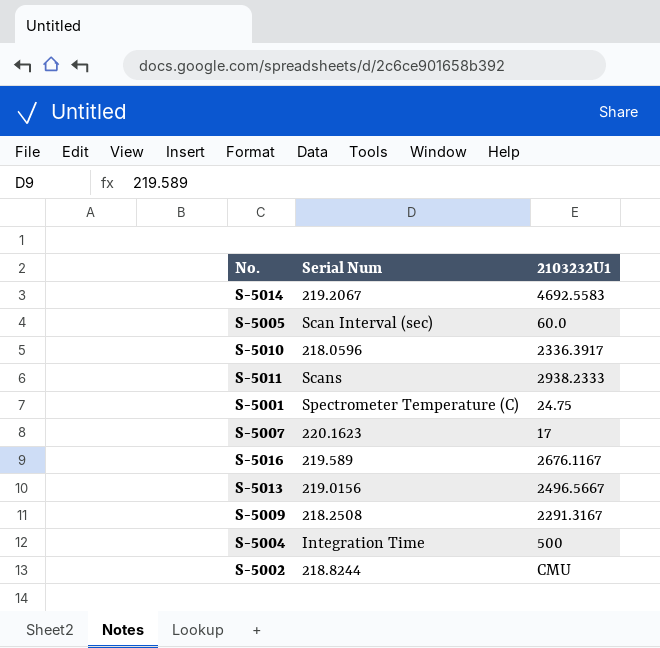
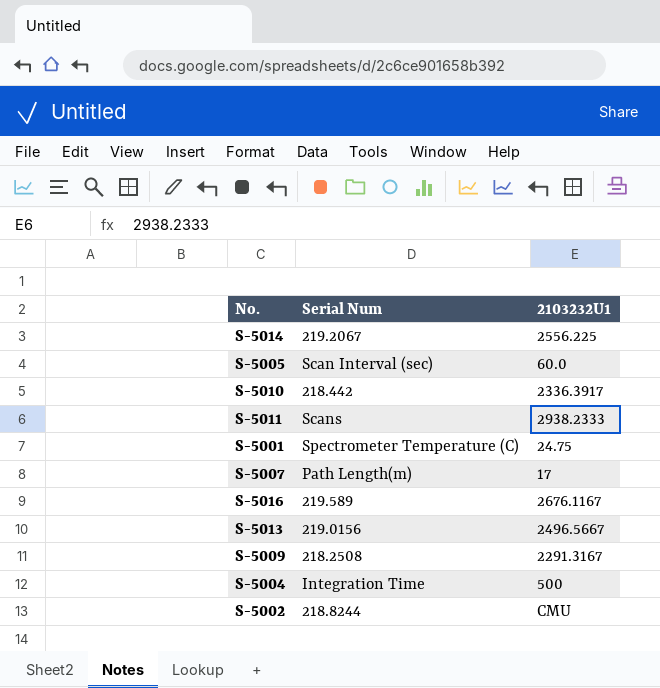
S-5014 | 2103232U1: 4692.5583 -> 2556.225
S-5010 | Serial Num: 218.0596 -> 218.442
S-5007 | Serial Num: 220.1623 -> Path Length(m)

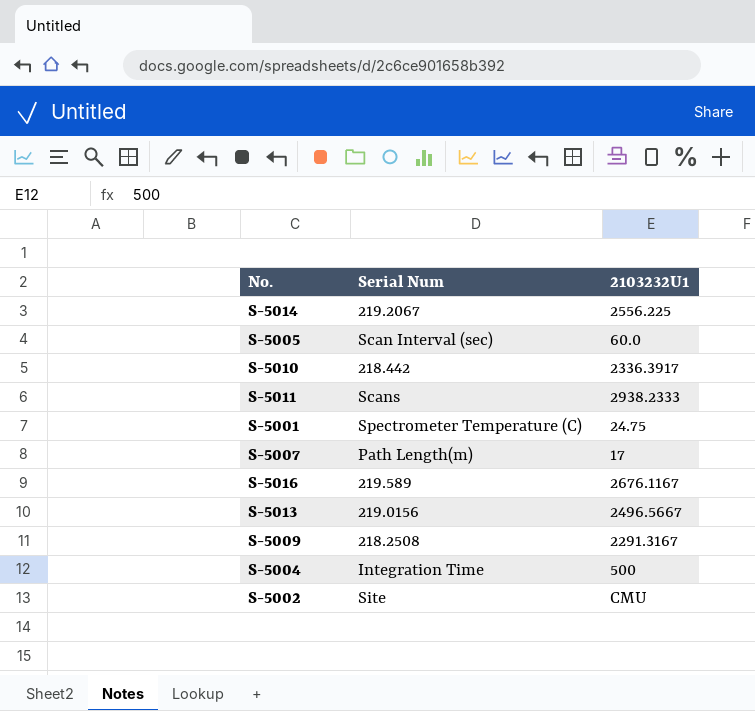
S-5002 | Serial Num: 218.8244 -> Site

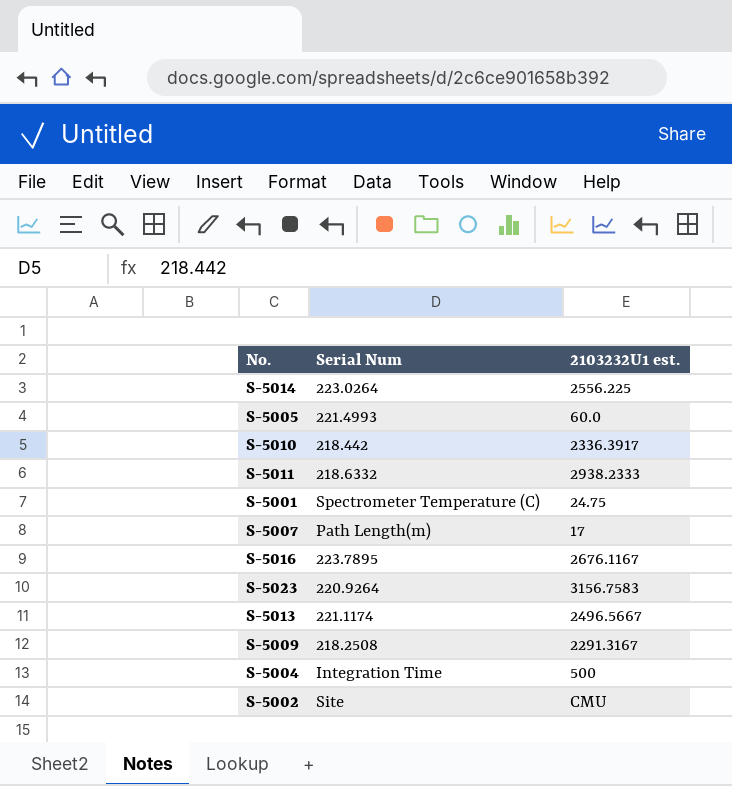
column name: 2103232U1 -> 2103232U1 est.
S-5014 | Serial Num: 219.2067 -> 223.0264
S-5005 | Serial Num: Scan Interval (sec) -> 221.4993
S-5011 | Serial Num: Scans -> 218.6332
S-5016 | Serial Num: 219.589 -> 223.7895
row S-5023: none -> 220.9264 | 3156.7583
S-5013 | Serial Num: 219.0156 -> 221.1174

